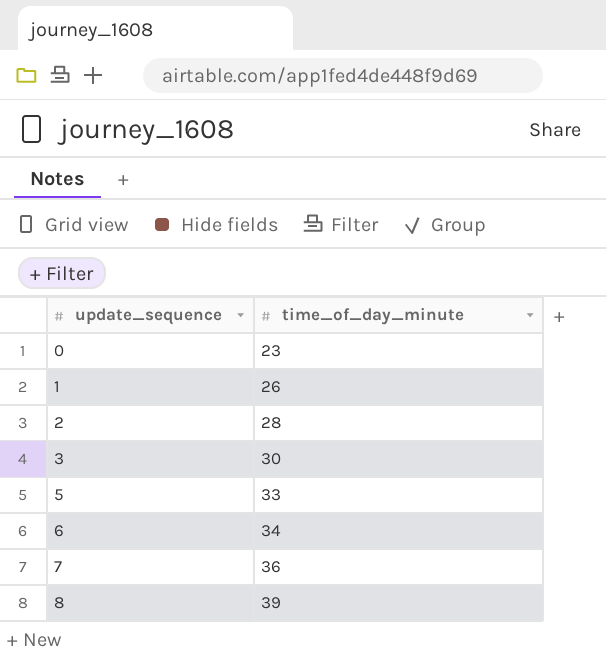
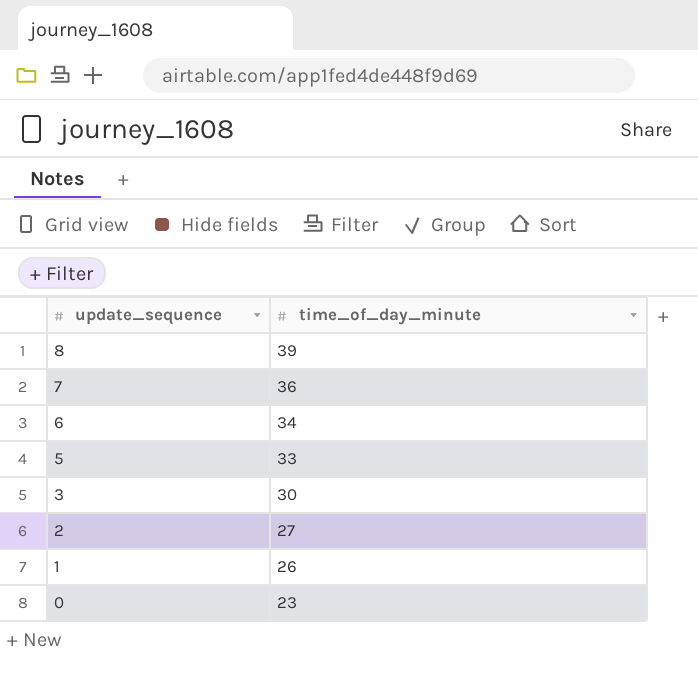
row order: update_sequence ascending -> update_sequence descending
2 | time_of_day_minute: 28 -> 27

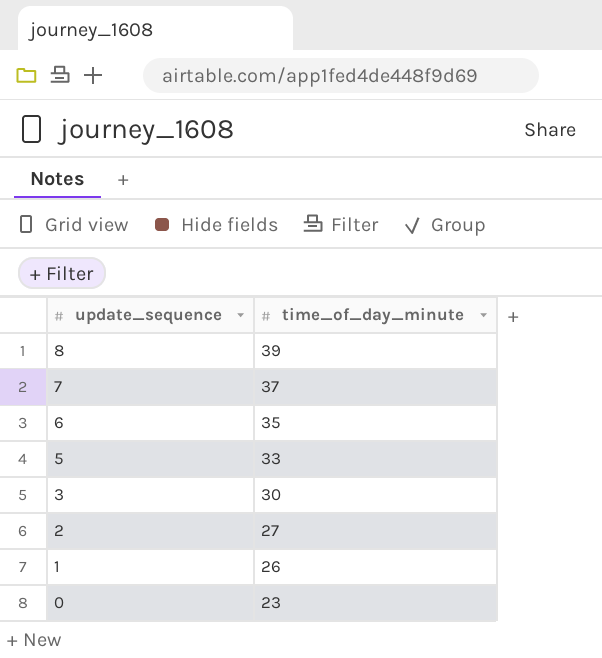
7 | time_of_day_minute: 36 -> 37
6 | time_of_day_minute: 34 -> 35

